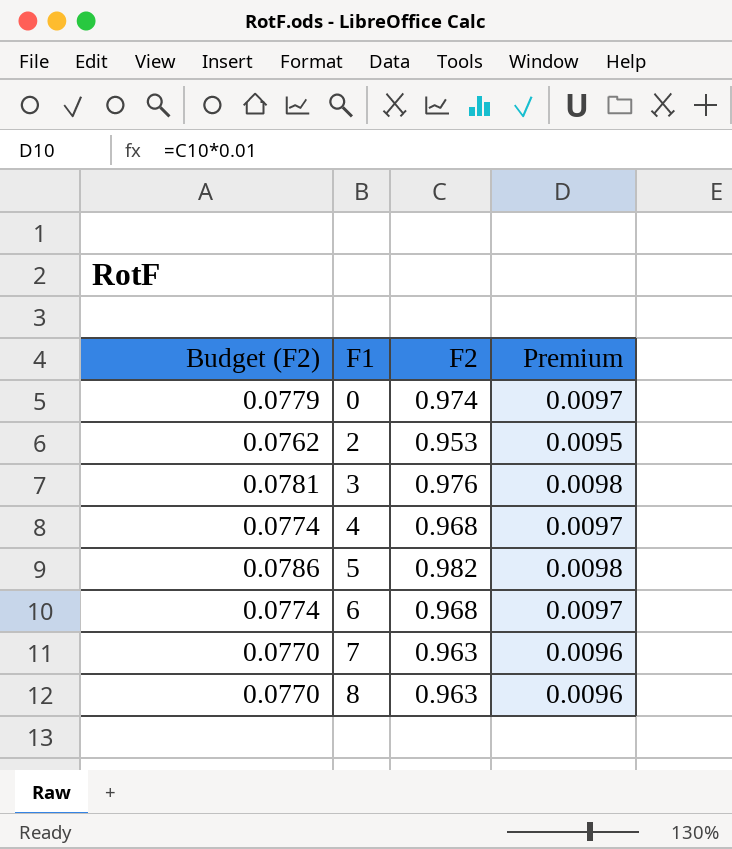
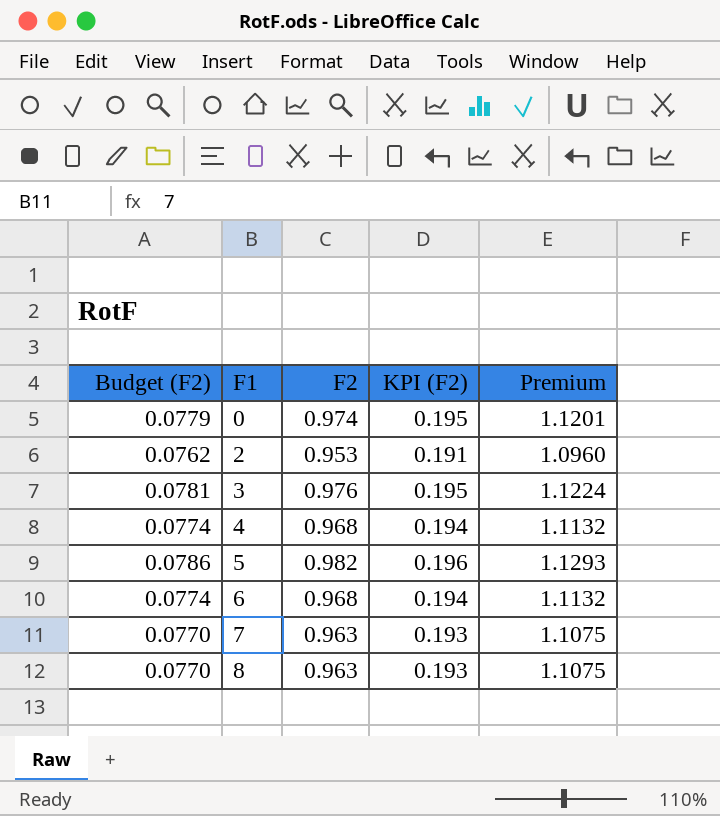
column KPI (F2) | formula: none -> [F2] * 0.2
column Premium | formula: [F2] * 0.01 -> [F2] * 1.15

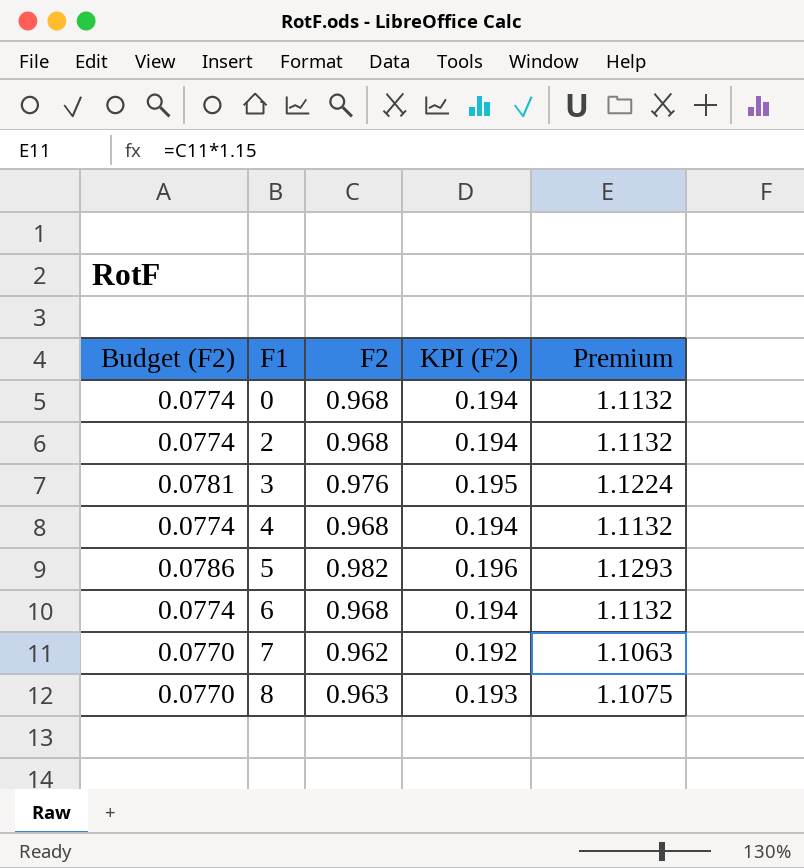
0 | Budget (F2): 0.0779 -> 0.0774
0 | F2: 0.974 -> 0.968
0 | KPI (F2): 0.195 -> 0.194
0 | Premium: 1.1201 -> 1.1132
2 | Budget (F2): 0.0762 -> 0.0774
2 | F2: 0.953 -> 0.968
2 | KPI (F2): 0.191 -> 0.194
2 | Premium: 1.0960 -> 1.1132
7 | F2: 0.963 -> 0.962
7 | KPI (F2): 0.193 -> 0.192
7 | Premium: 1.1075 -> 1.1063

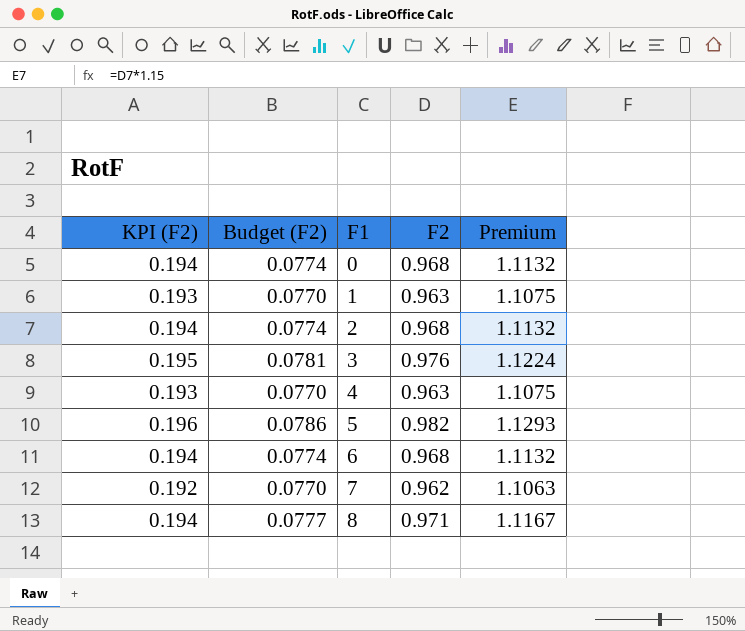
column KPI (F2) | position: 4 -> 1
row 1: none -> 0.193 | 0.0770 | 0.963 | 1.1075
4 | KPI (F2): 0.194 -> 0.193
4 | Budget (F2): 0.0774 -> 0.0770
4 | F2: 0.968 -> 0.963
4 | Premium: 1.1132 -> 1.1075
8 | KPI (F2): 0.193 -> 0.194
8 | Budget (F2): 0.0770 -> 0.0777
8 | F2: 0.963 -> 0.971
8 | Premium: 1.1075 -> 1.1167

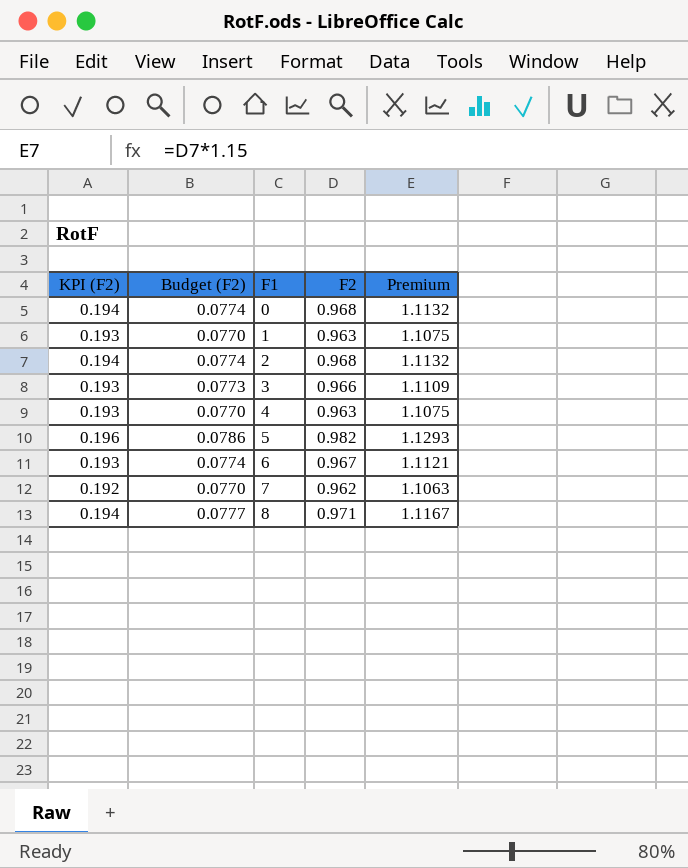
3 | KPI (F2): 0.195 -> 0.193
3 | Budget (F2): 0.0781 -> 0.0773
3 | F2: 0.976 -> 0.966
3 | Premium: 1.1224 -> 1.1109
6 | KPI (F2): 0.194 -> 0.193
6 | F2: 0.968 -> 0.967
6 | Premium: 1.1132 -> 1.1121

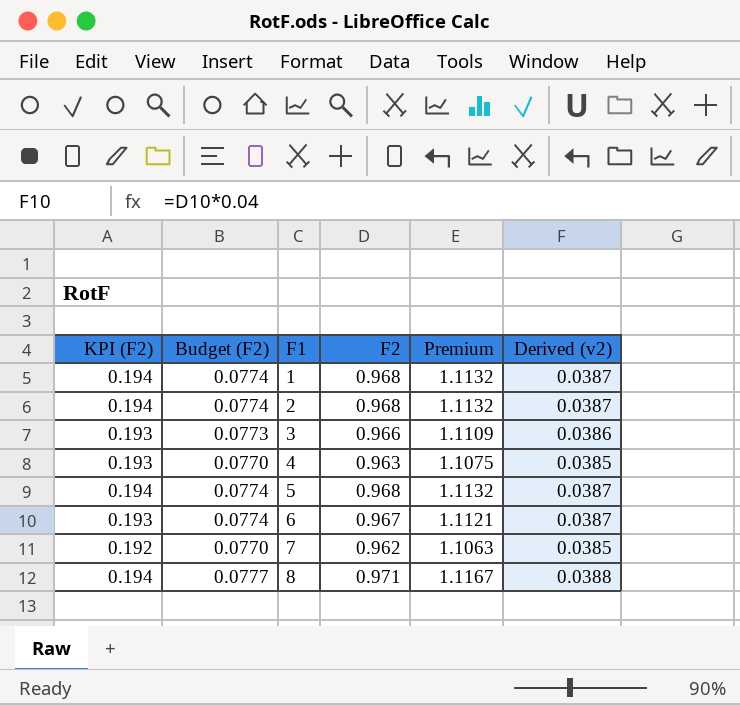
column Derived (v2) | formula: none -> [F2] * 0.04
row 0: 0.194 | 0.0774 | 0.968 | 1.1132 -> none
1 | KPI (F2): 0.193 -> 0.194
1 | Budget (F2): 0.0770 -> 0.0774
1 | F2: 0.963 -> 0.968
1 | Premium: 1.1075 -> 1.1132
5 | KPI (F2): 0.196 -> 0.194
5 | Budget (F2): 0.0786 -> 0.0774
5 | F2: 0.982 -> 0.968
5 | Premium: 1.1293 -> 1.1132

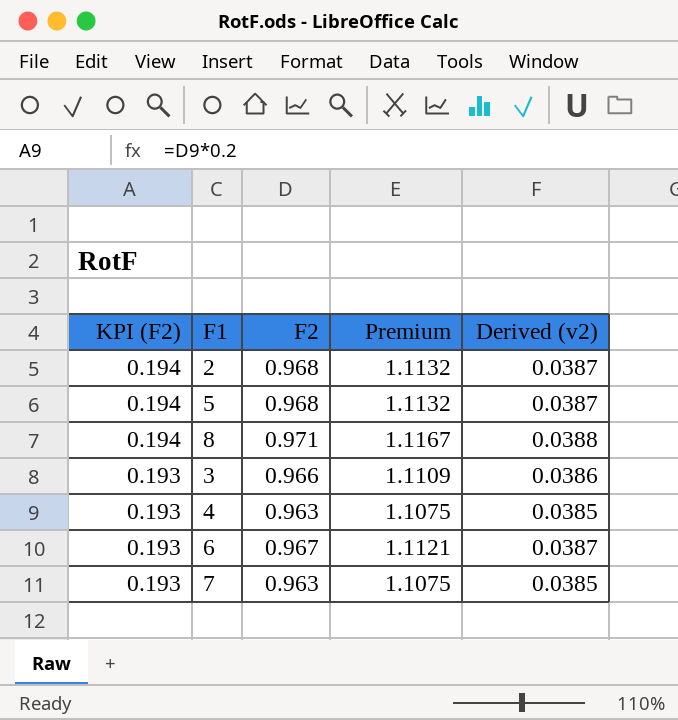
row order: F1 ascending -> KPI (F2) descending
column Budget (F2) | formula: [F2] * 0.08 -> none
row 1: 0.194 | 0.0774 | 0.968 | 1.1132 | 0.0387 -> none
7 | KPI (F2): 0.192 -> 0.193
7 | F2: 0.962 -> 0.963
7 | Premium: 1.1063 -> 1.1075

